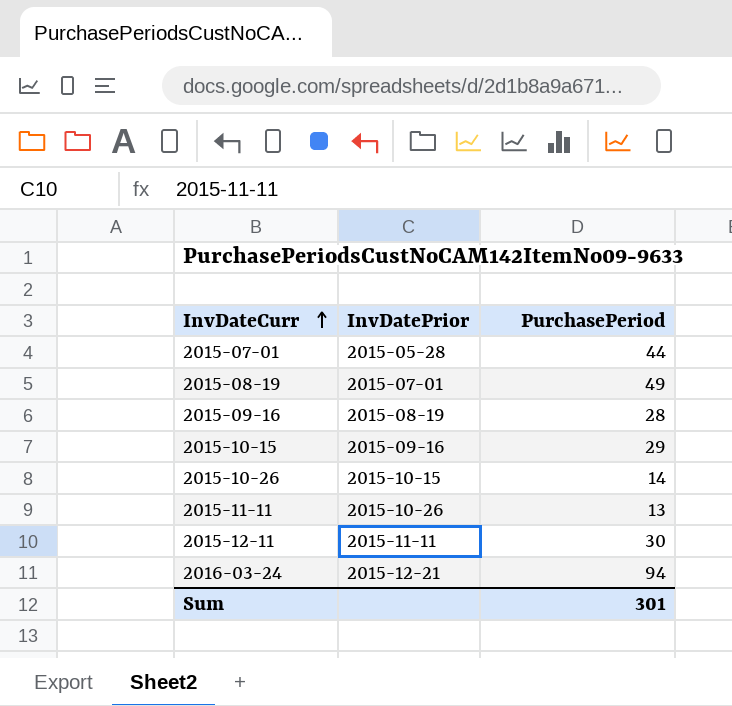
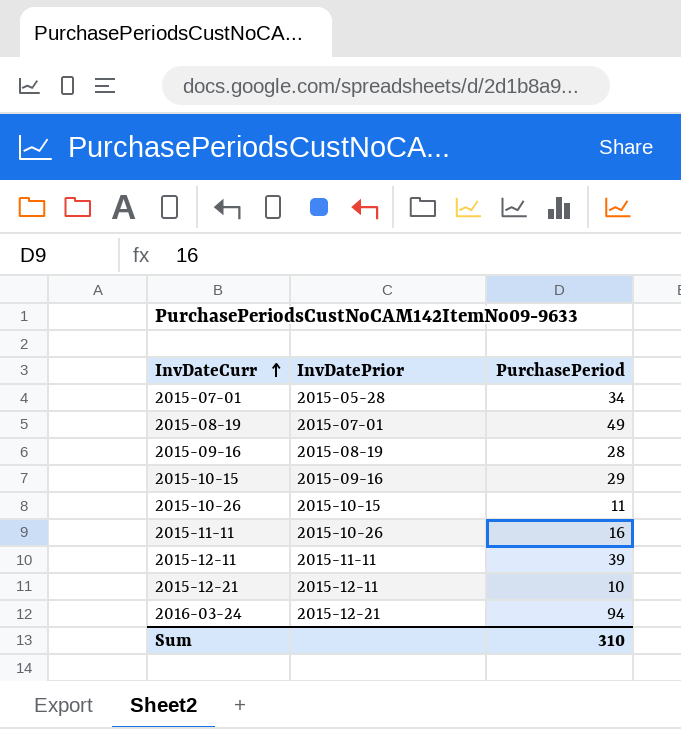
2015-07-01 | PurchasePeriod: 44 -> 34
2015-10-26 | PurchasePeriod: 14 -> 11
2015-11-11 | PurchasePeriod: 13 -> 16
2015-12-11 | PurchasePeriod: 30 -> 39
row 2015-12-21: none -> 2015-12-11 | 10
Sum | PurchasePeriod: 301 -> 310

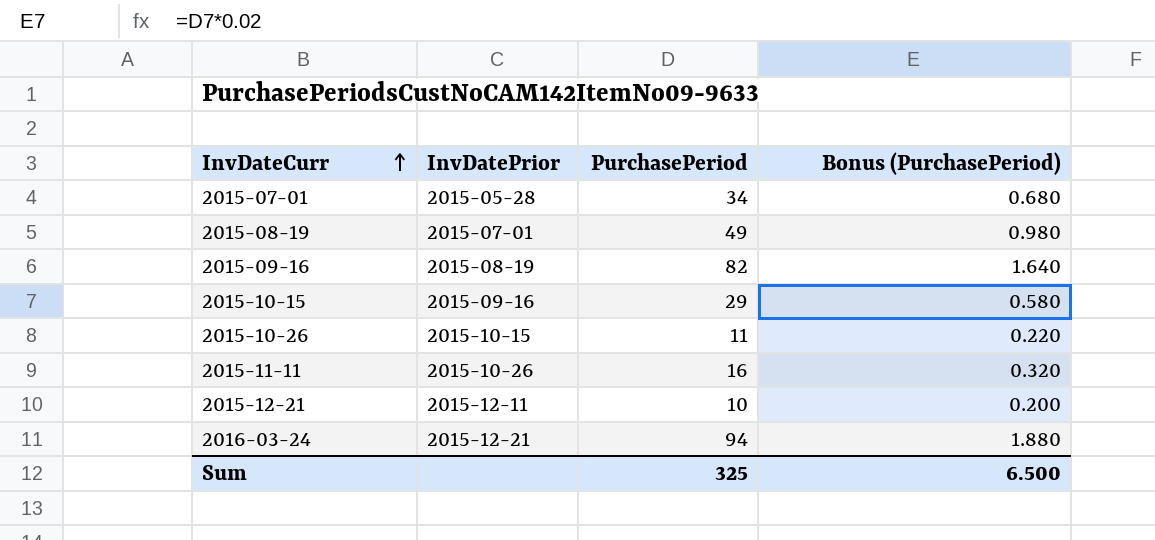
column Bonus (PurchasePeriod) | formula: none -> [PurchasePeriod] * 0.02
row 2015-12-11: 2015-11-11 | 39 -> none
2015-09-16 | PurchasePeriod: 28 -> 82
Sum | PurchasePeriod: 310 -> 325

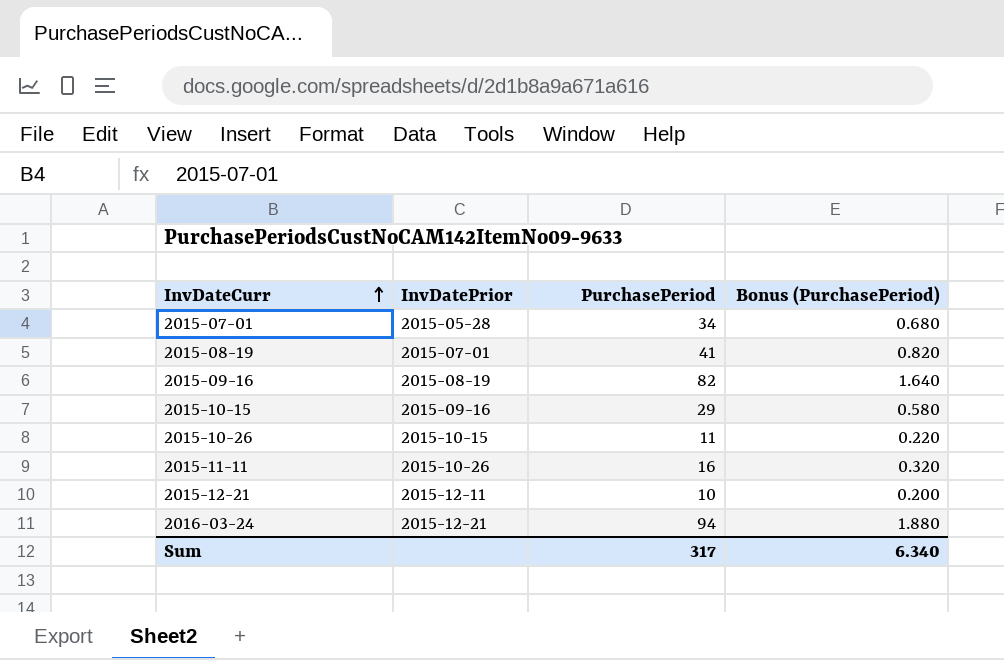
2015-08-19 | PurchasePeriod: 49 -> 41
2015-08-19 | Bonus (PurchasePeriod): 0.980 -> 0.820
Sum | PurchasePeriod: 325 -> 317
Sum | Bonus (PurchasePeriod): 6.500 -> 6.340

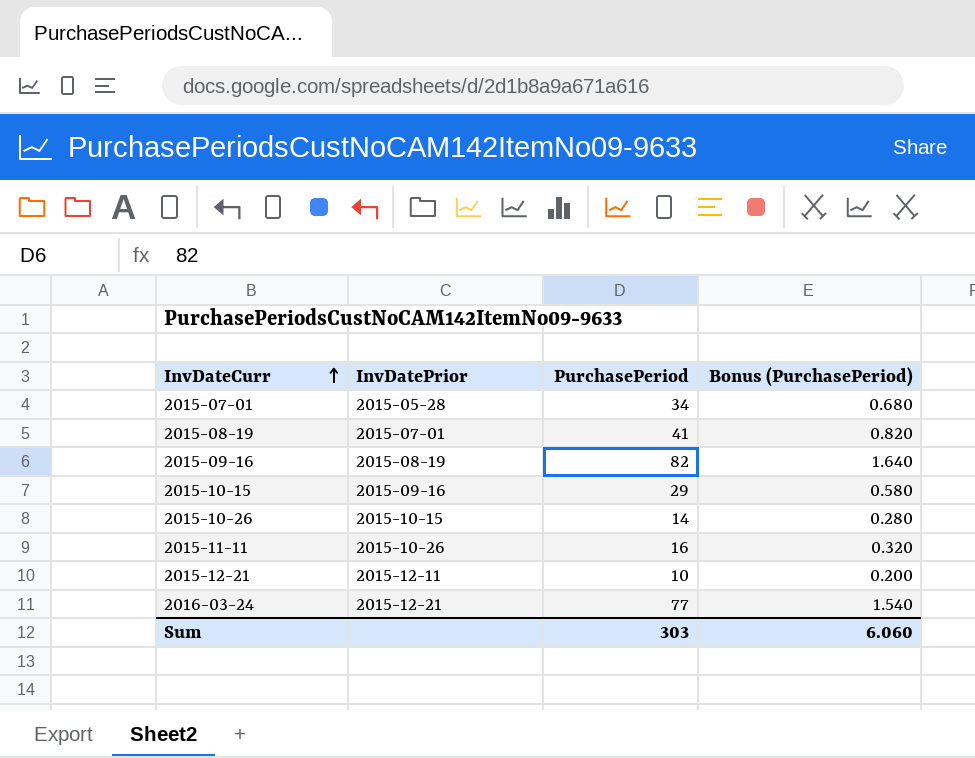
2015-10-26 | PurchasePeriod: 11 -> 14
2015-10-26 | Bonus (PurchasePeriod): 0.220 -> 0.280
2016-03-24 | PurchasePeriod: 94 -> 77
2016-03-24 | Bonus (PurchasePeriod): 1.880 -> 1.540
Sum | PurchasePeriod: 317 -> 303
Sum | Bonus (PurchasePeriod): 6.340 -> 6.060

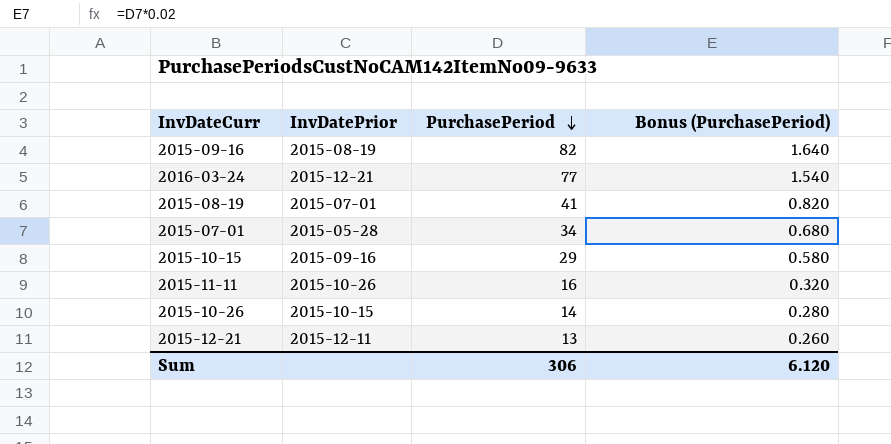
row order: InvDateCurr ascending -> PurchasePeriod descending
2015-12-21 | PurchasePeriod: 10 -> 13
2015-12-21 | Bonus (PurchasePeriod): 0.200 -> 0.260
Sum | PurchasePeriod: 303 -> 306
Sum | Bonus (PurchasePeriod): 6.060 -> 6.120

